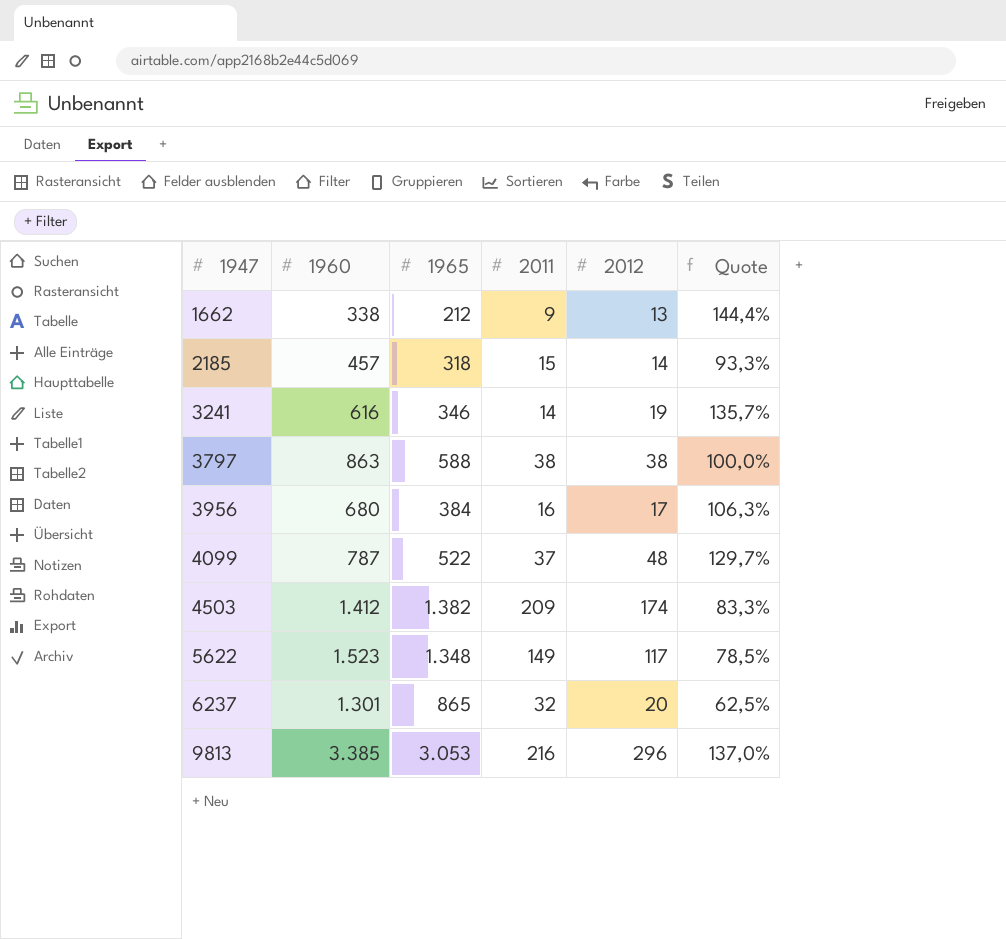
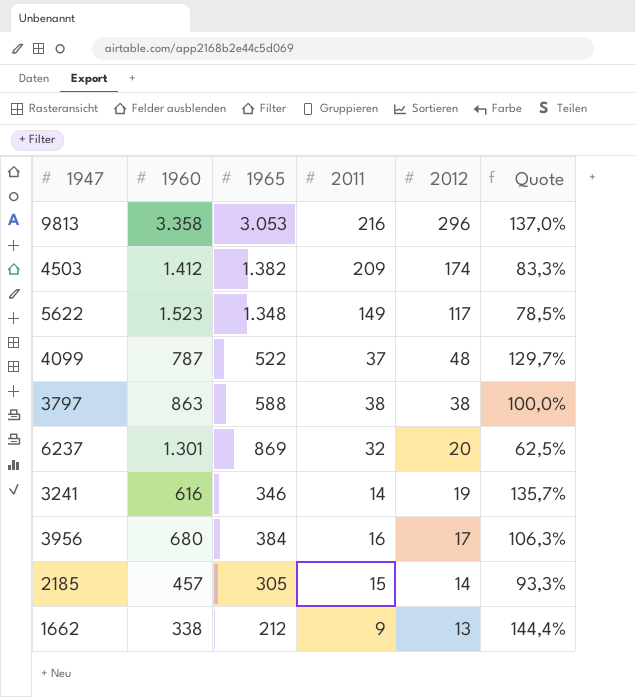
row order: 1947 ascending -> 2012 descending
9813 | 1960: 3.385 -> 3.358
6237 | 1965: 865 -> 869
2185 | 1965: 318 -> 305

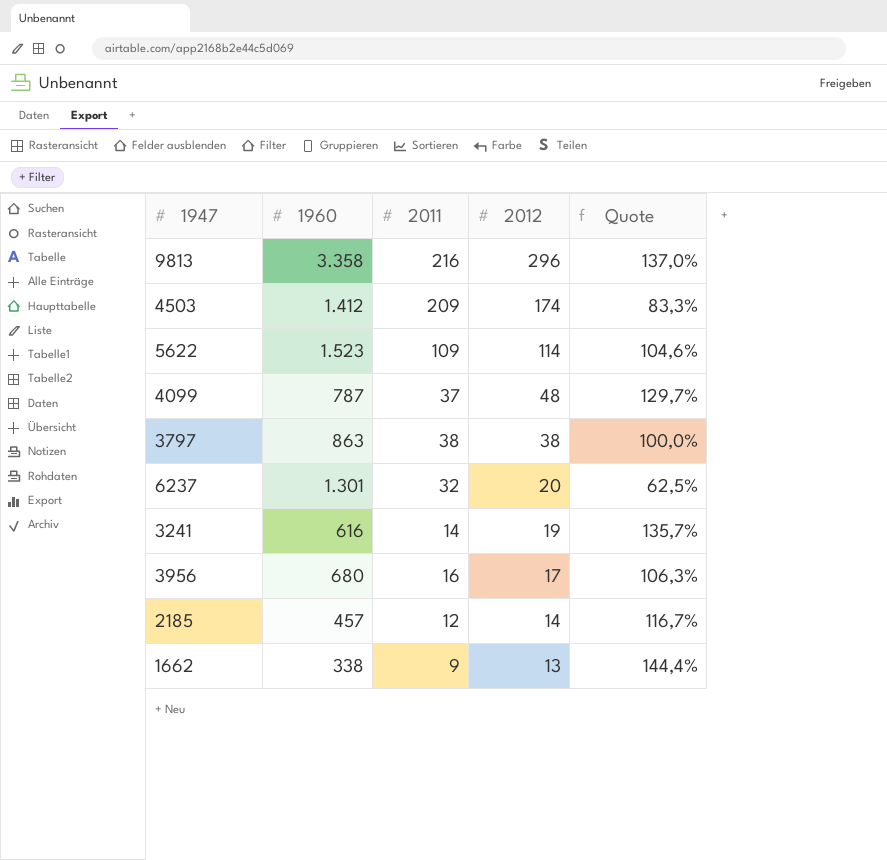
column 1965 | position: 3 -> none
5622 | 2011: 149 -> 109
5622 | 2012: 117 -> 114
5622 | Quote: 78,5% -> 104,6%
2185 | 2011: 15 -> 12
2185 | Quote: 93,3% -> 116,7%

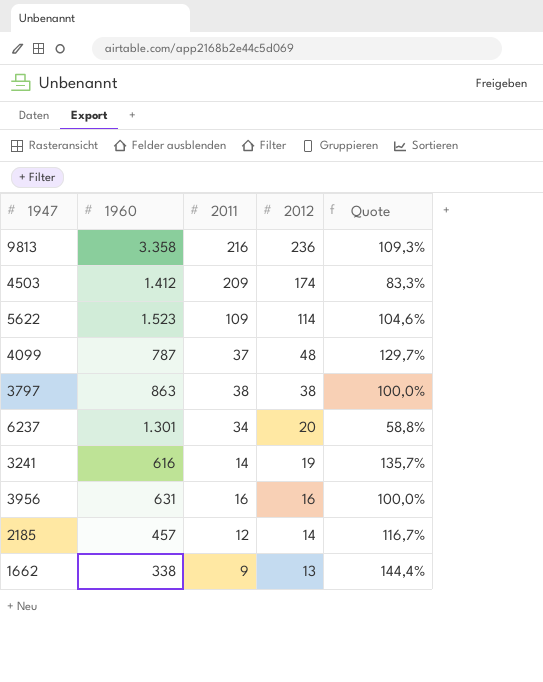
9813 | 2012: 296 -> 236
9813 | Quote: 137,0% -> 109,3%
6237 | 2011: 32 -> 34
6237 | Quote: 62,5% -> 58,8%
3956 | 1960: 680 -> 631
3956 | 2012: 17 -> 16
3956 | Quote: 106,3% -> 100,0%

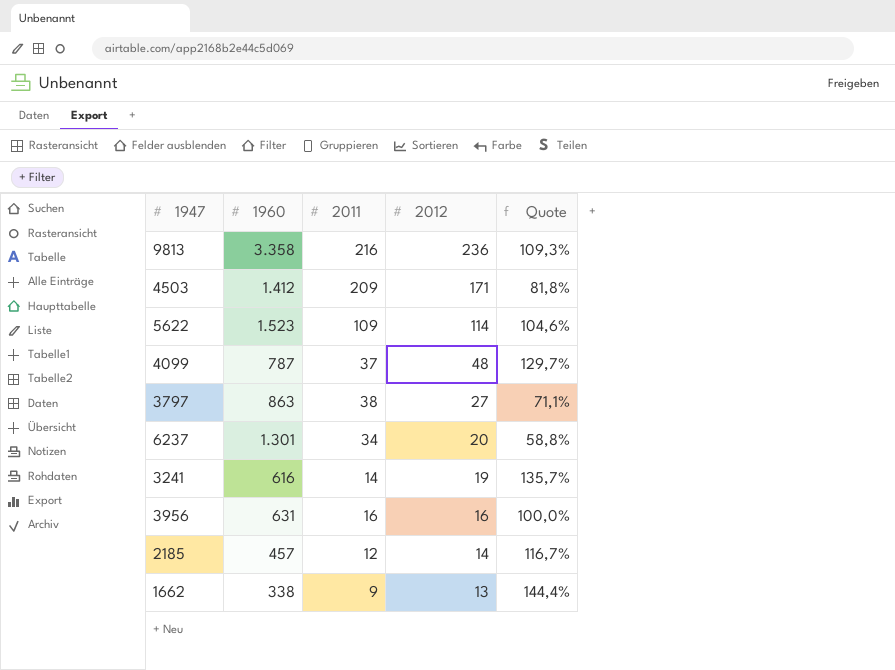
4503 | 2012: 174 -> 171
4503 | Quote: 83,3% -> 81,8%
3797 | 2012: 38 -> 27
3797 | Quote: 100,0% -> 71,1%

